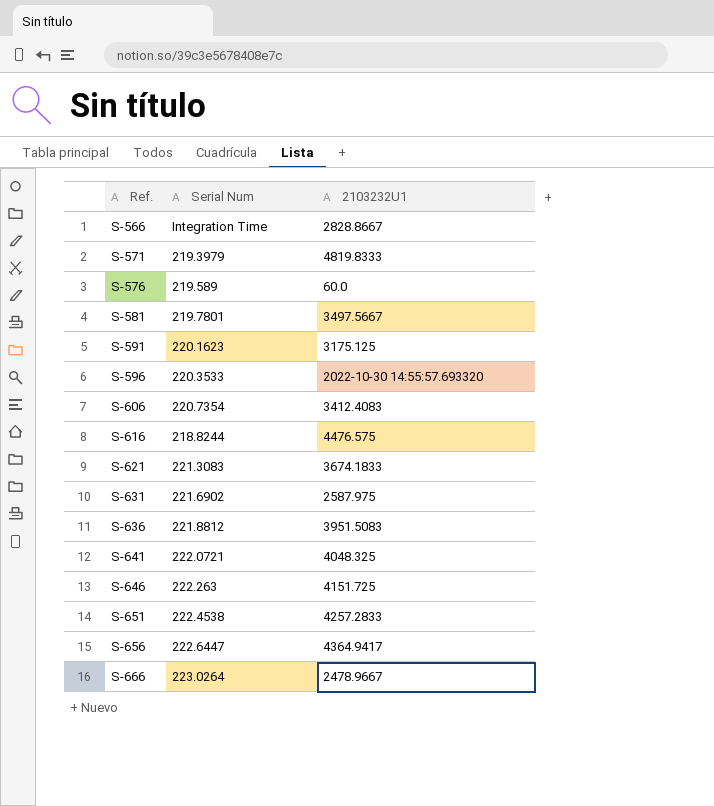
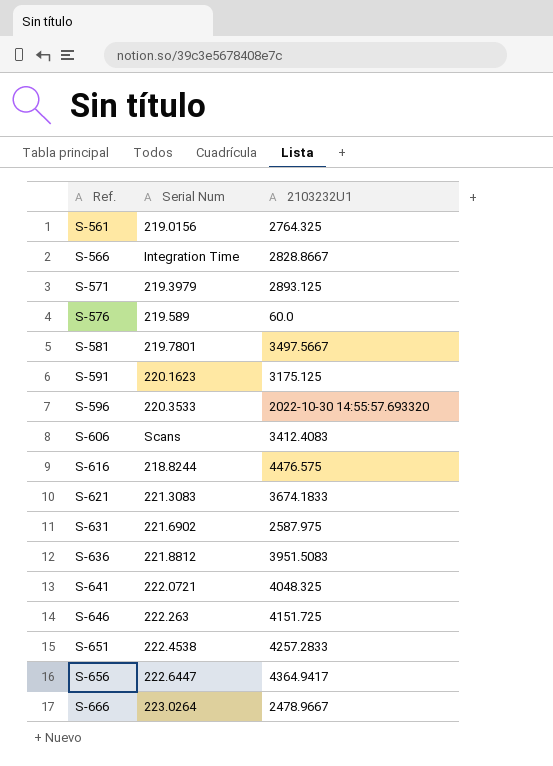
row S-561: none -> 219.0156 | 2764.325
S-571 | 2103232U1: 4819.8333 -> 2893.125
S-606 | Serial Num: 220.7354 -> Scans

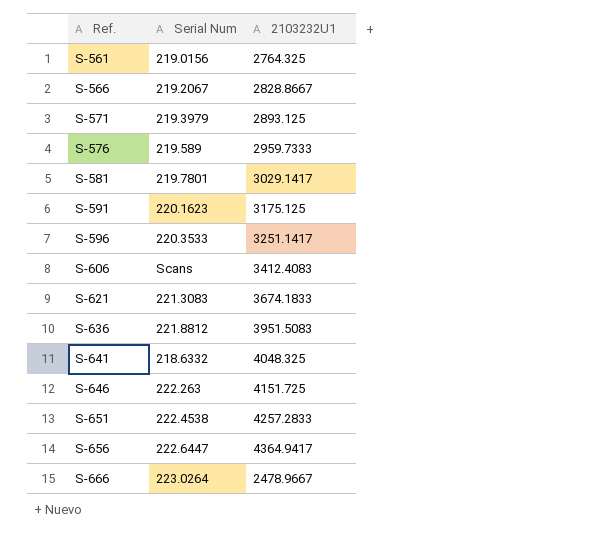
row S-616: 218.8244 | 4476.575 -> none
row S-631: 221.6902 | 2587.975 -> none
S-566 | Serial Num: Integration Time -> 219.2067
S-576 | 2103232U1: 60.0 -> 2959.7333
S-581 | 2103232U1: 3497.5667 -> 3029.1417
S-596 | 2103232U1: 2022-10-30 14:55:57.693320 -> 3251.1417
S-641 | Serial Num: 222.0721 -> 218.6332

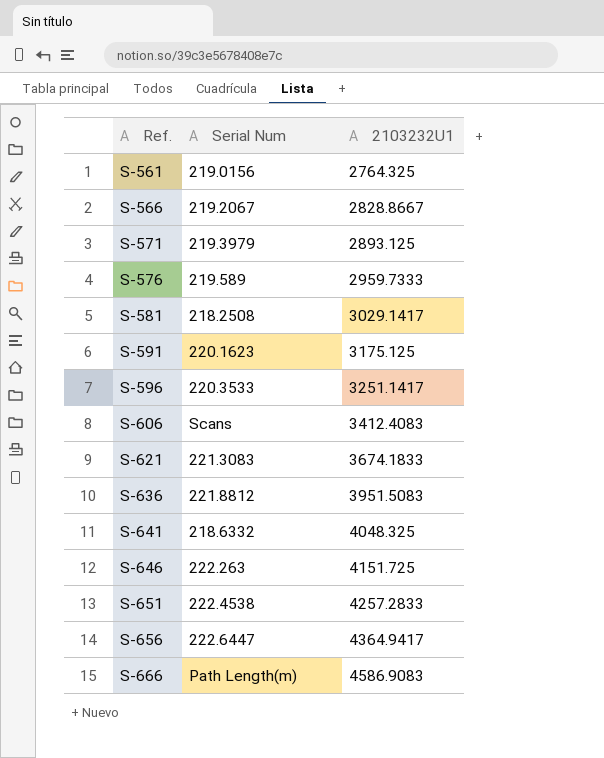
S-581 | Serial Num: 219.7801 -> 218.2508
S-666 | Serial Num: 223.0264 -> Path Length(m)
S-666 | 2103232U1: 2478.9667 -> 4586.9083

